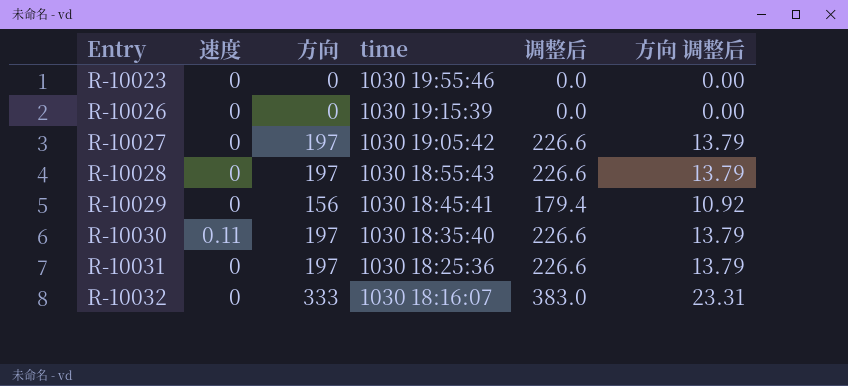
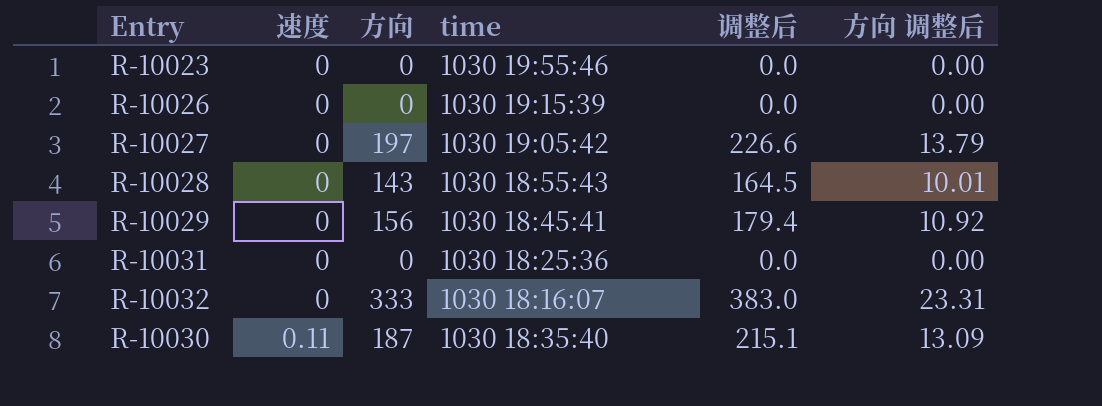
row order: Entry ascending -> 速度 ascending
R-10028 | 方向: 197 -> 143
R-10028 | 调整后: 226.6 -> 164.5
R-10028 | 方向 调整后: 13.79 -> 10.01
R-10031 | 方向: 197 -> 0
R-10031 | 调整后: 226.6 -> 0.0
R-10031 | 方向 调整后: 13.79 -> 0.00
R-10030 | 方向: 197 -> 187
R-10030 | 调整后: 226.6 -> 215.1
R-10030 | 方向 调整后: 13.79 -> 13.09

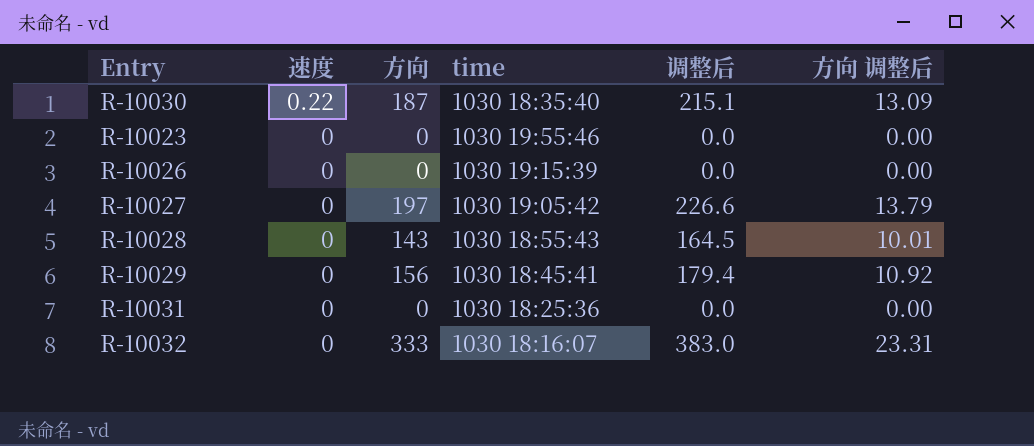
row order: 速度 ascending -> 速度 descending
R-10030 | 速度: 0.11 -> 0.22

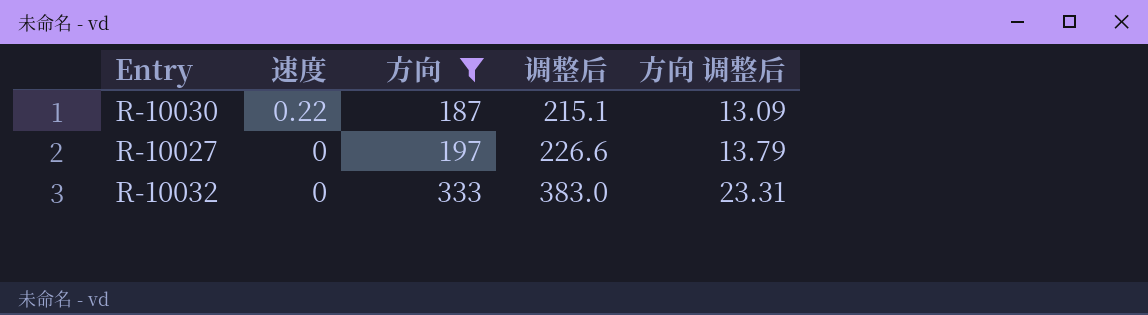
filter: none -> 方向 >= 187
column time | position: 4 -> none

